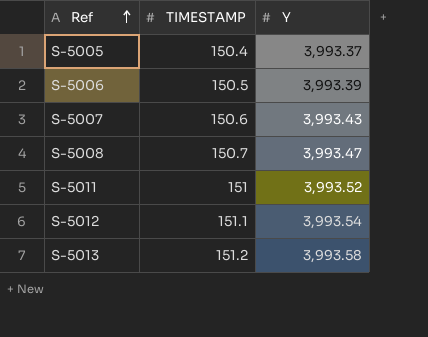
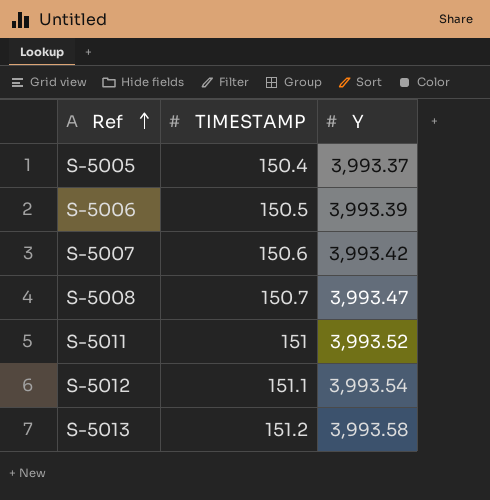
S-5007 | Y: 3,993.43 -> 3,993.42

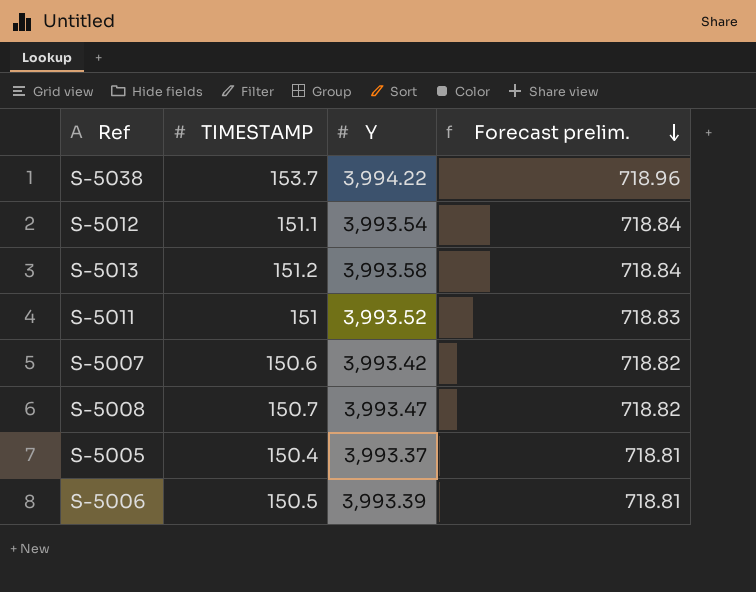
row order: Ref ascending -> Forecast prelim. descending
column Forecast prelim. | formula: none -> [Y] * 0.18
row S-5038: none -> 153.7 | 3,994.22 | 718.96

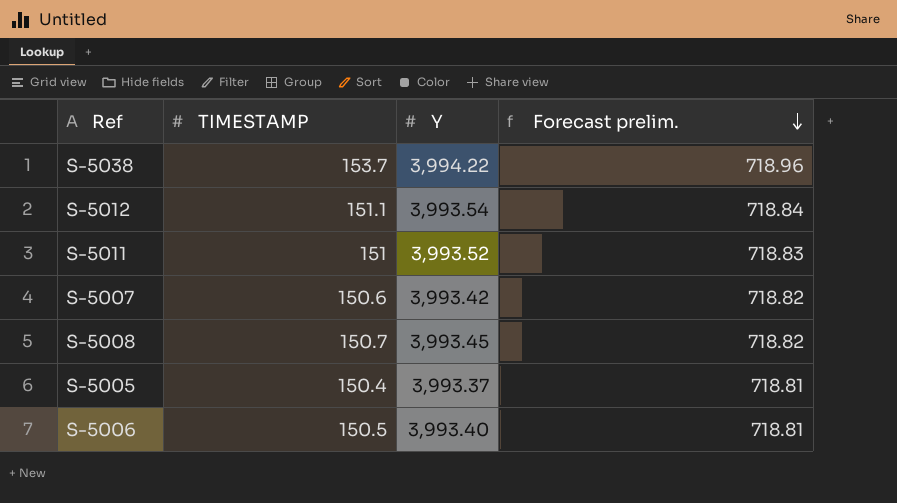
row S-5013: 151.2 | 3,993.58 | 718.84 -> none
S-5008 | Y: 3,993.47 -> 3,993.45
S-5006 | Y: 3,993.39 -> 3,993.40

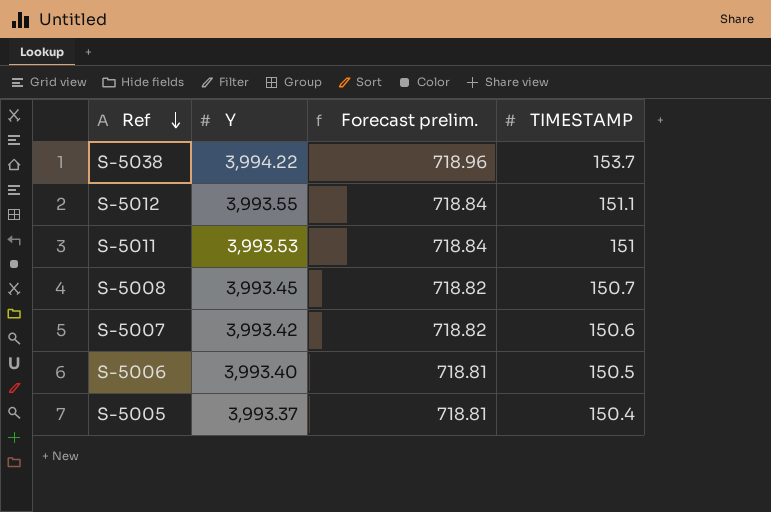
row order: Forecast prelim. descending -> Ref descending
column TIMESTAMP | position: 2 -> 4
S-5012 | Y: 3,993.54 -> 3,993.55
S-5011 | Y: 3,993.52 -> 3,993.53
S-5011 | Forecast prelim.: 718.83 -> 718.84

